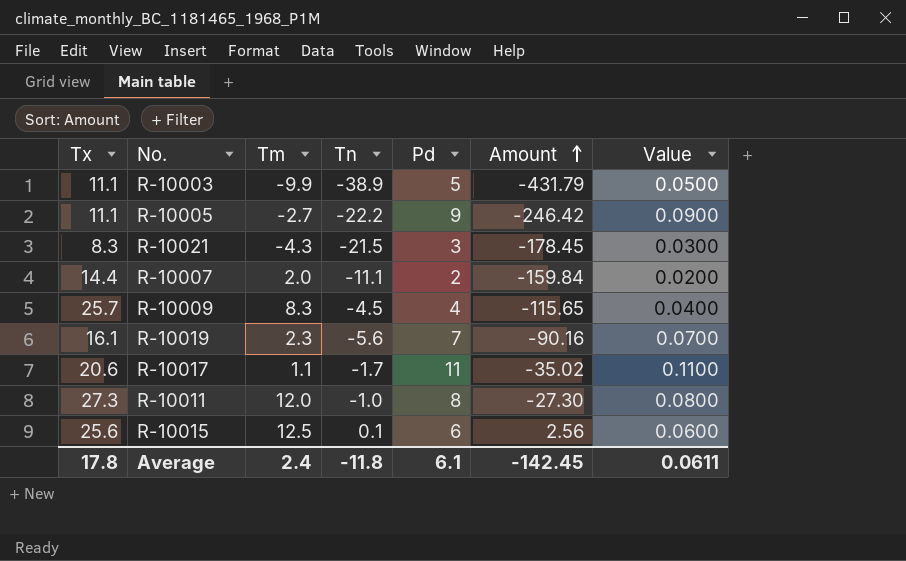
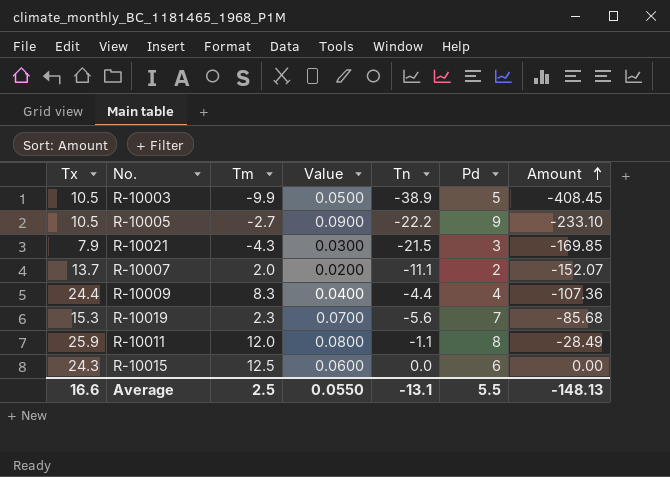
column Value | position: 7 -> 4
row R-10017: 20.6 | 1.1 | -1.7 | 11 | -35.02 | 0.1100 -> none
R-10003 | Tx: 11.1 -> 10.5
R-10003 | Amount: -431.79 -> -408.45
R-10005 | Tx: 11.1 -> 10.5
R-10005 | Amount: -246.42 -> -233.10
R-10021 | Tx: 8.3 -> 7.9
R-10021 | Amount: -178.45 -> -169.85
R-10007 | Tx: 14.4 -> 13.7
R-10007 | Amount: -159.84 -> -152.07
R-10009 | Tx: 25.7 -> 24.4
R-10009 | Tn: -4.5 -> -4.4
R-10009 | Amount: -115.65 -> -107.36
R-10019 | Tx: 16.1 -> 15.3
R-10019 | Amount: -90.16 -> -85.68
R-10011 | Tx: 27.3 -> 25.9
R-10011 | Tn: -1.0 -> -1.1
R-10011 | Amount: -27.30 -> -28.49
R-10015 | Tx: 25.6 -> 24.3
R-10015 | Tn: 0.1 -> 0.0
R-10015 | Amount: 2.56 -> 0.00
Average | Tx: 17.8 -> 16.6
Average | Tm: 2.4 -> 2.5
Average | Value: 0.0611 -> 0.0550
Average | Tn: -11.8 -> -13.1
Average | Pd: 6.1 -> 5.5
Average | Amount: -142.45 -> -148.13

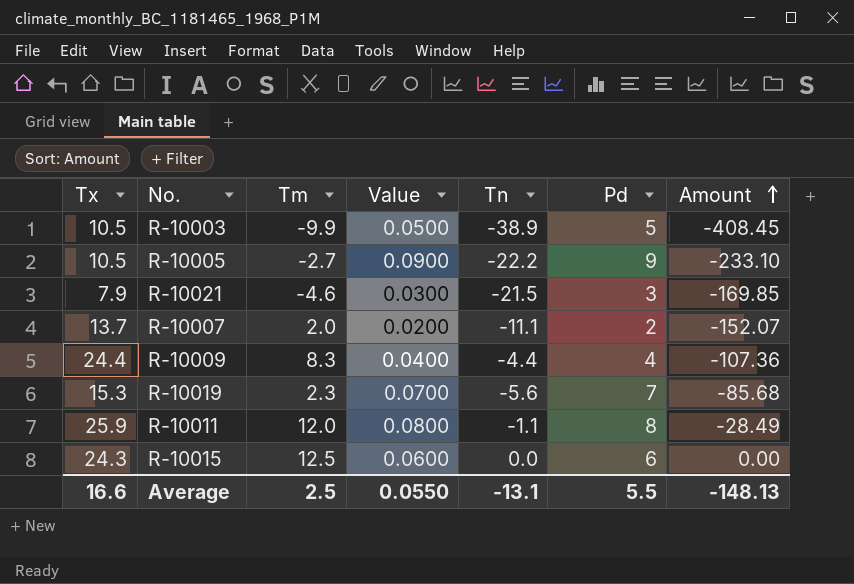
R-10021 | Tm: -4.3 -> -4.6

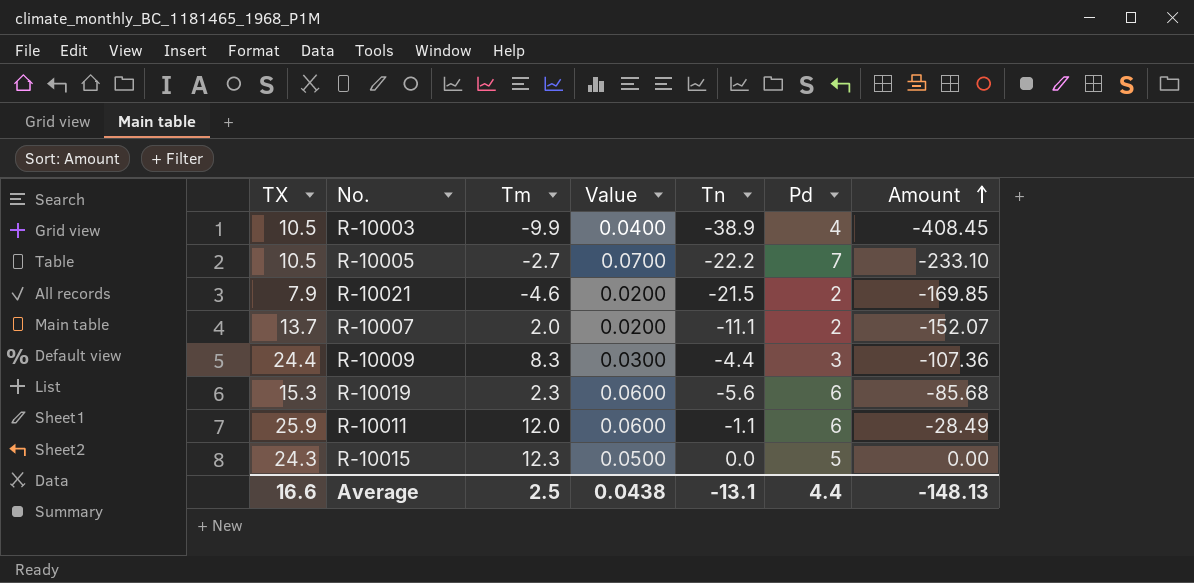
column name: Tx -> TX
R-10003 | Value: 0.0500 -> 0.0400
R-10003 | Pd: 5 -> 4
R-10005 | Value: 0.0900 -> 0.0700
R-10005 | Pd: 9 -> 7
R-10021 | Value: 0.0300 -> 0.0200
R-10021 | Pd: 3 -> 2
R-10009 | Value: 0.0400 -> 0.0300
R-10009 | Pd: 4 -> 3
R-10019 | Value: 0.0700 -> 0.0600
R-10019 | Pd: 7 -> 6
R-10011 | Value: 0.0800 -> 0.0600
R-10011 | Pd: 8 -> 6
R-10015 | Tm: 12.5 -> 12.3
R-10015 | Value: 0.0600 -> 0.0500
R-10015 | Pd: 6 -> 5
Average | Value: 0.0550 -> 0.0438
Average | Pd: 5.5 -> 4.4

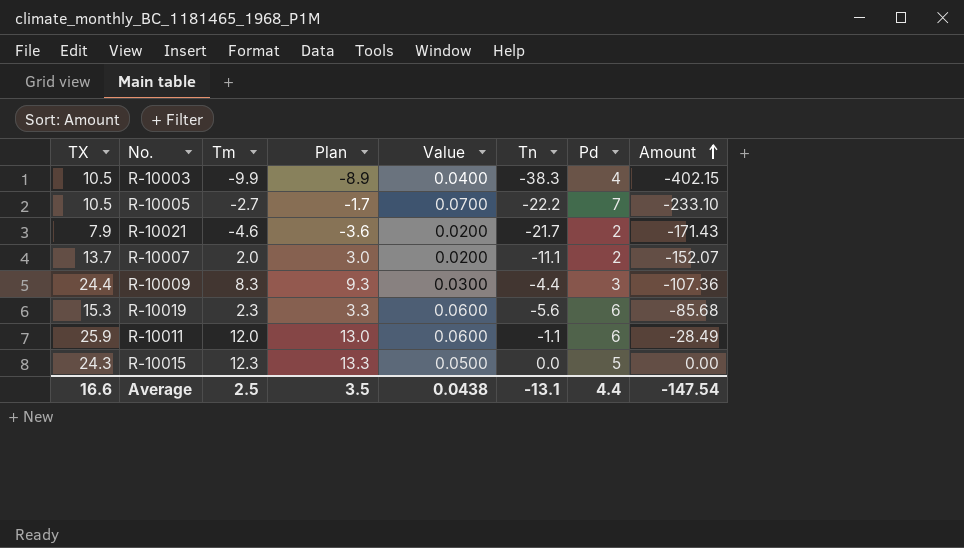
column Plan | formula: none -> [Tm] + 1
R-10003 | Tn: -38.9 -> -38.3
R-10003 | Amount: -408.45 -> -402.15
R-10021 | Tn: -21.5 -> -21.7
R-10021 | Amount: -169.85 -> -171.43
Average | Amount: -148.13 -> -147.54

